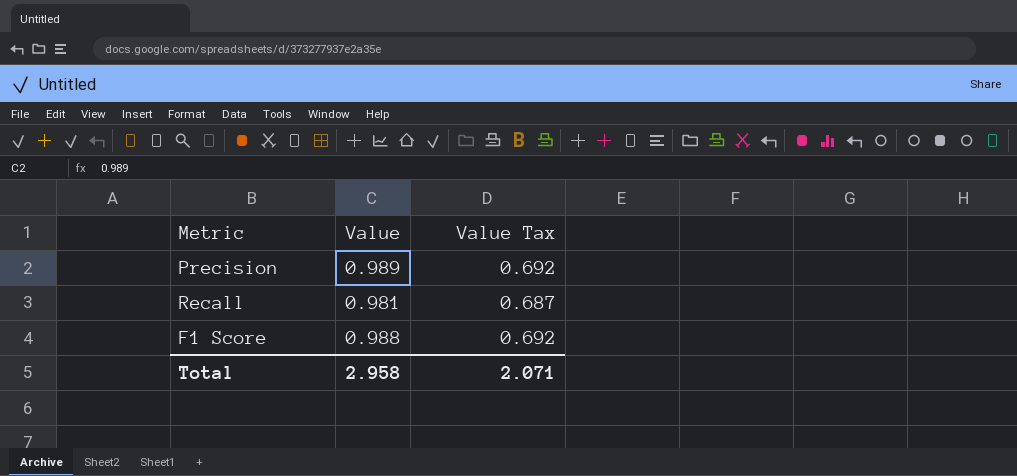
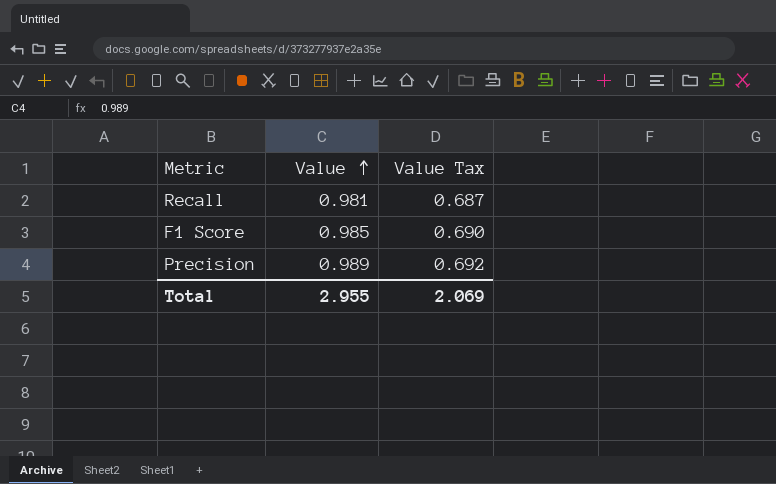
row order: none -> Value ascending
F1 Score | Value: 0.988 -> 0.985
F1 Score | Value Tax: 0.692 -> 0.690
Total | Value: 2.958 -> 2.955
Total | Value Tax: 2.071 -> 2.069

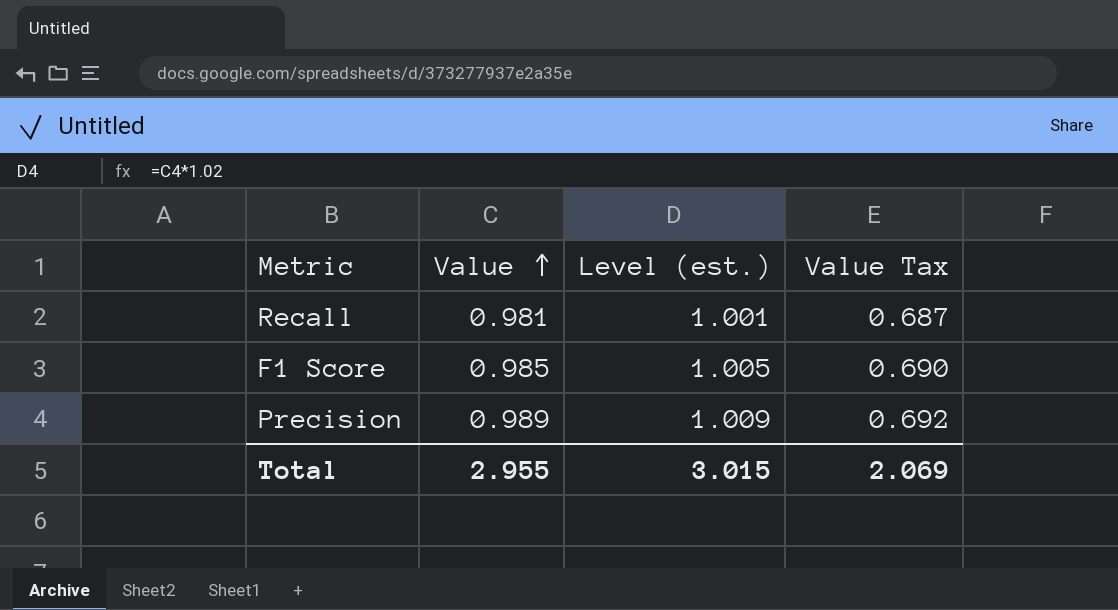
column Level (est.) | formula: none -> [Value] * 1.02

